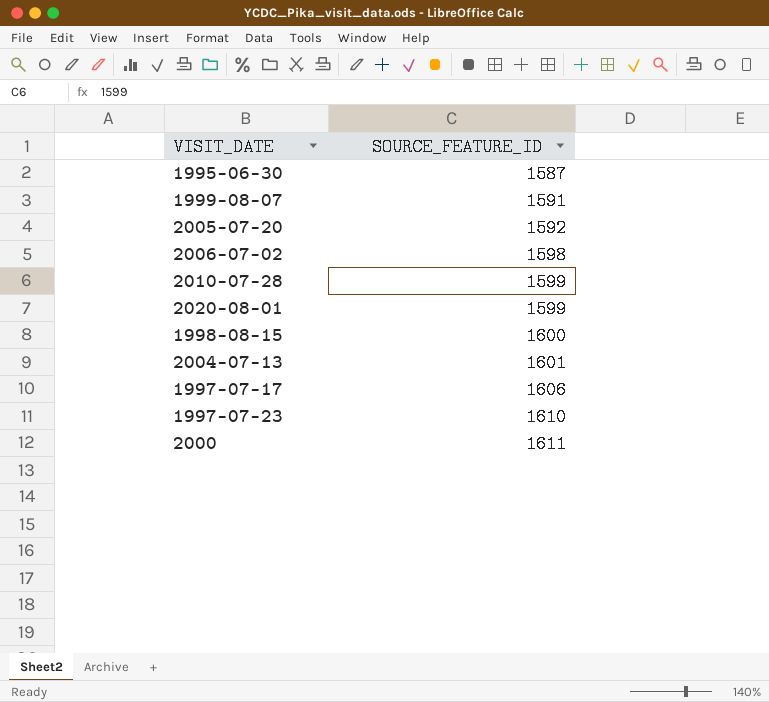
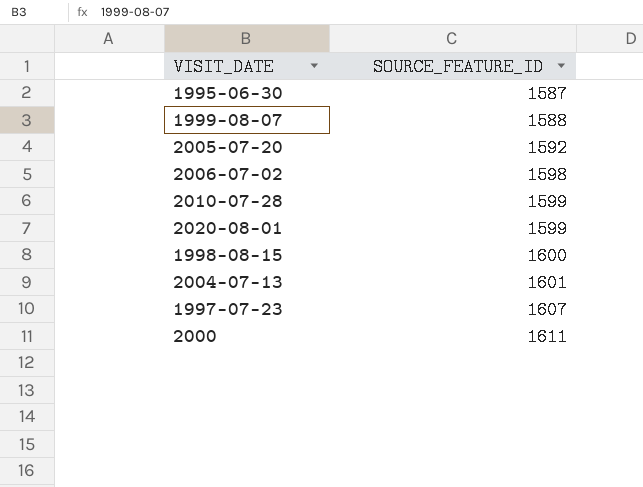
row 1997-07-17: 1606 -> none
1999-08-07 | SOURCE_FEATURE_ID: 1591 -> 1588
1997-07-23 | SOURCE_FEATURE_ID: 1610 -> 1607

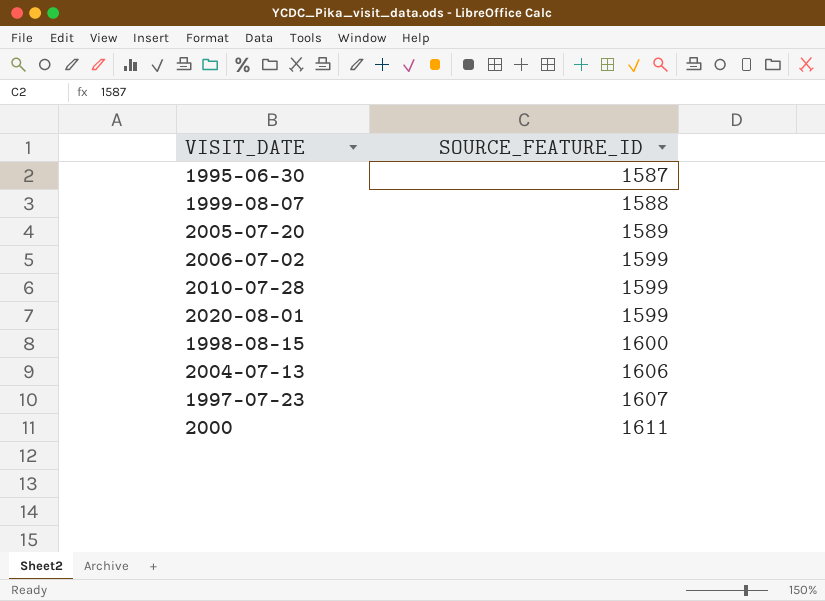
2005-07-20 | SOURCE_FEATURE_ID: 1592 -> 1589
2006-07-02 | SOURCE_FEATURE_ID: 1598 -> 1599
2004-07-13 | SOURCE_FEATURE_ID: 1601 -> 1606

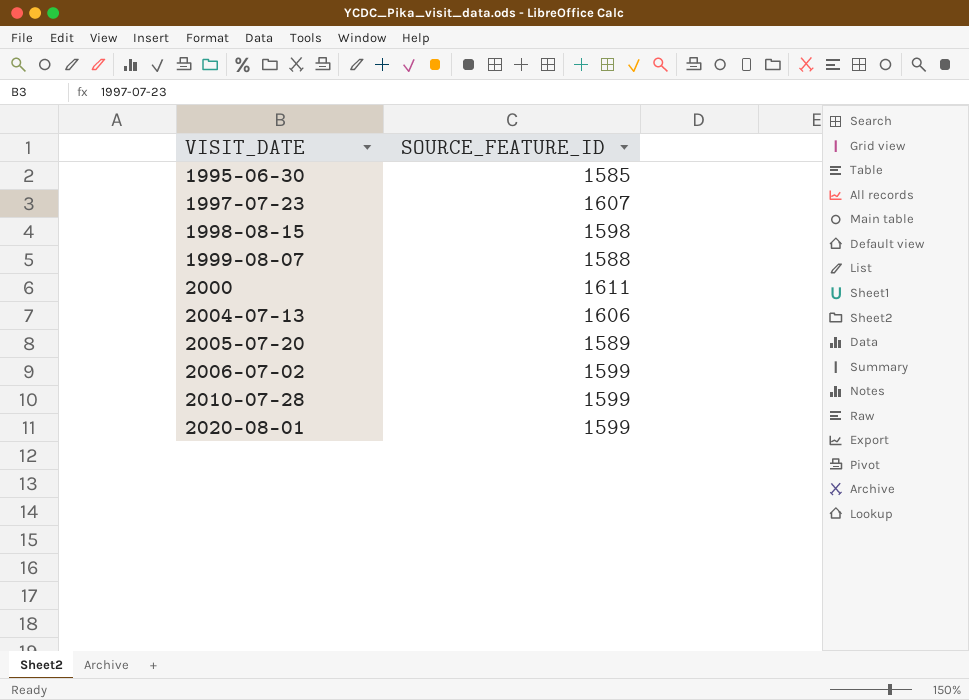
row order: SOURCE_FEATURE_ID ascending -> VISIT_DATE ascending
1995-06-30 | SOURCE_FEATURE_ID: 1587 -> 1585
1998-08-15 | SOURCE_FEATURE_ID: 1600 -> 1598

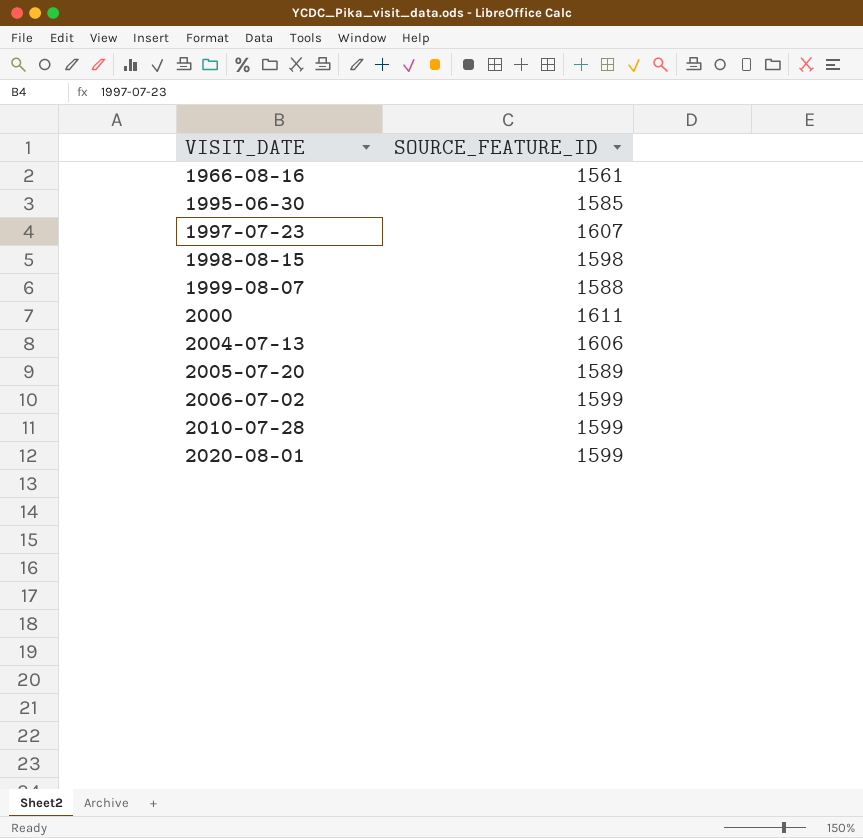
row 1966-08-16: none -> 1561

